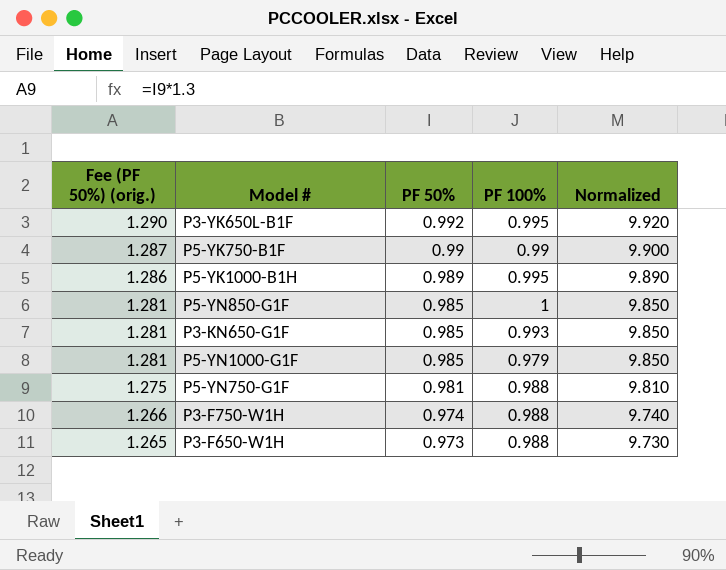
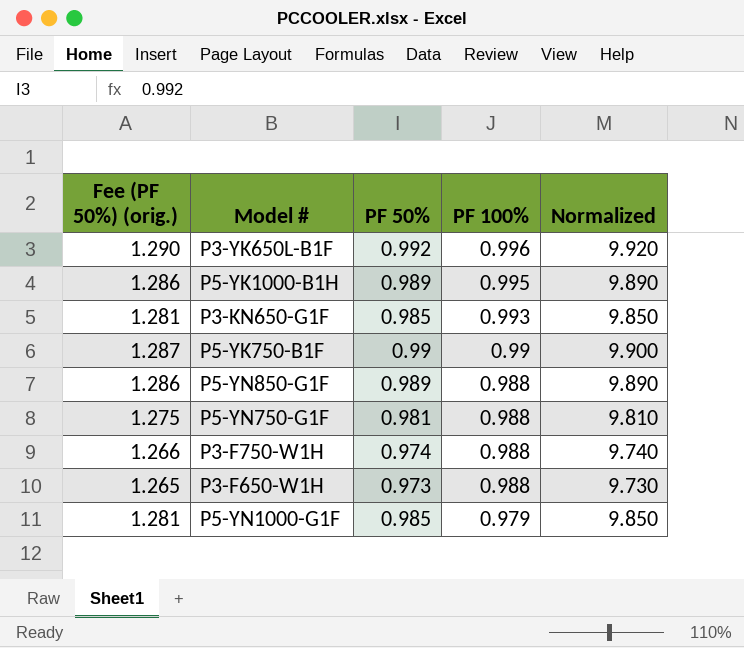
row order: Fee (PF 50%) (orig.) descending -> PF 100% descending
P3-YK650L-B1F | PF 100%: 0.995 -> 0.996
P5-YN850-G1F | Fee (PF 50%) (orig.): 1.281 -> 1.286
P5-YN850-G1F | PF 50%: 0.985 -> 0.989
P5-YN850-G1F | PF 100%: 1 -> 0.988
P5-YN850-G1F | Normalized: 9.850 -> 9.890

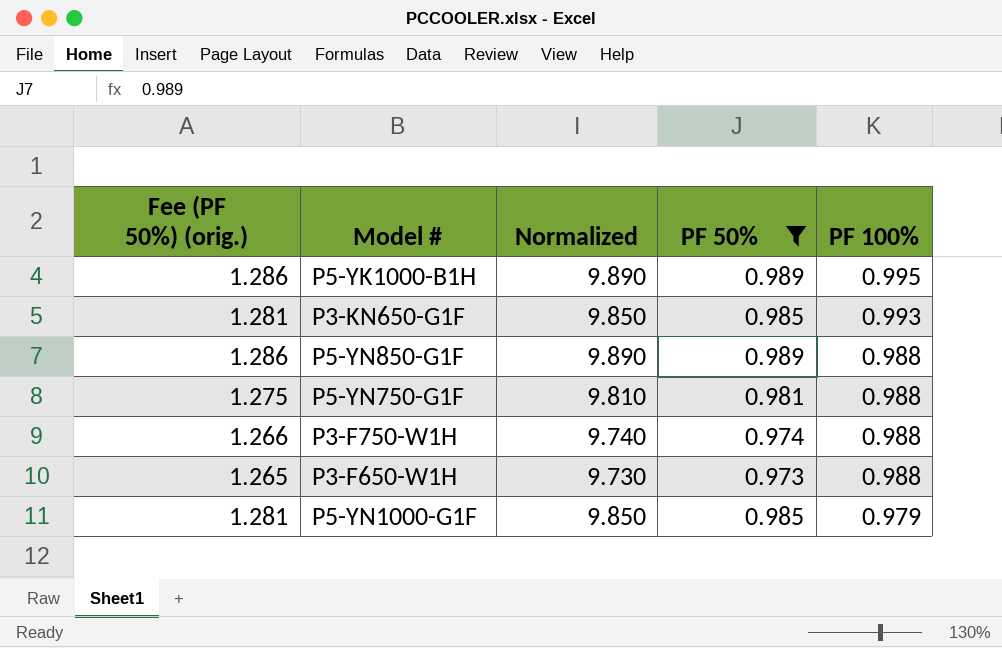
filter: none -> PF 50% <= 0.989
column Normalized | position: 5 -> 3

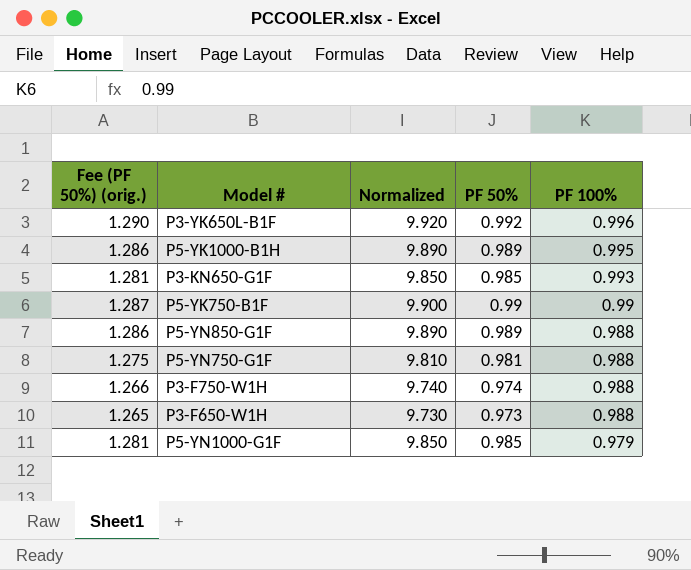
filter: PF 50% <= 0.989 -> none

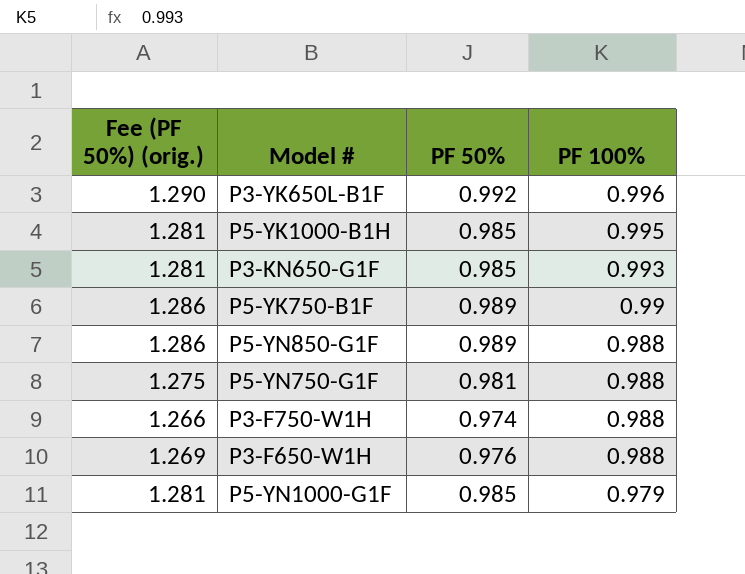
column Normalized | formula: [PF 50%] * 10 -> none
P5-YK1000-B1H | Fee (PF 50%) (orig.): 1.286 -> 1.281
P5-YK1000-B1H | PF 50%: 0.989 -> 0.985
P5-YK750-B1F | Fee (PF 50%) (orig.): 1.287 -> 1.286
P5-YK750-B1F | PF 50%: 0.99 -> 0.989
P3-F650-W1H | Fee (PF 50%) (orig.): 1.265 -> 1.269
P3-F650-W1H | PF 50%: 0.973 -> 0.976

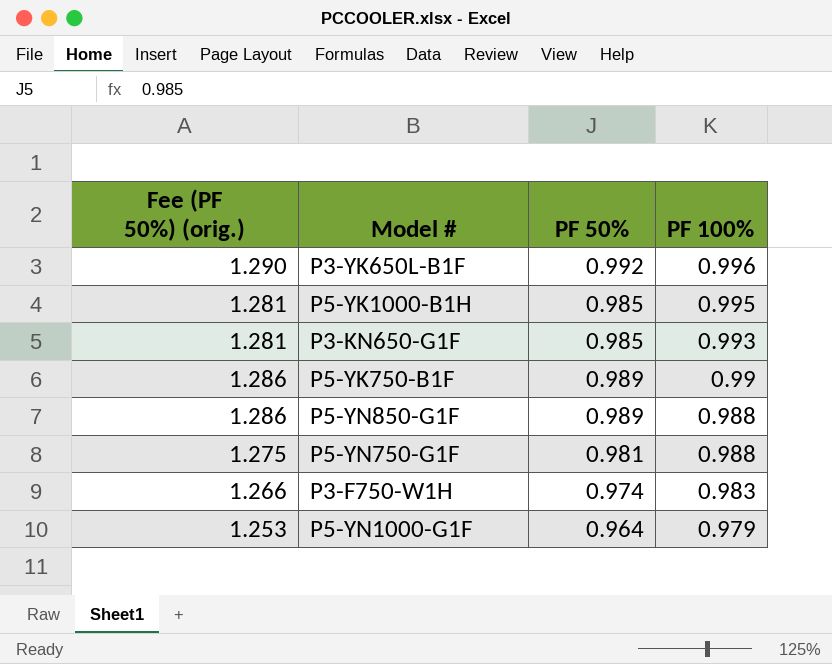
row P3-F650-W1H: 1.269 | 0.976 | 0.988 -> none
P3-F750-W1H | PF 100%: 0.988 -> 0.983
P5-YN1000-G1F | Fee (PF 50%) (orig.): 1.281 -> 1.253
P5-YN1000-G1F | PF 50%: 0.985 -> 0.964

